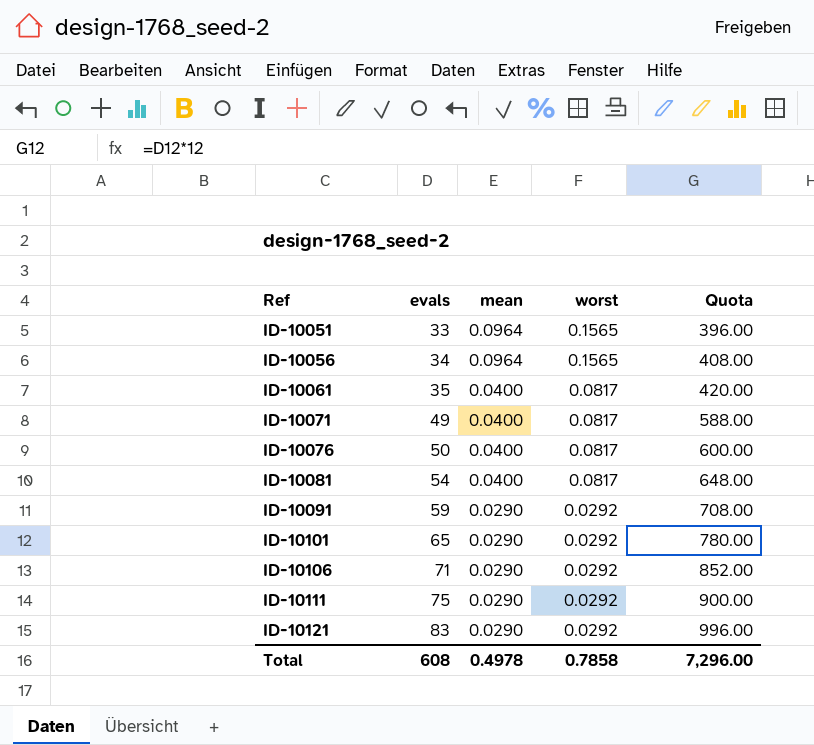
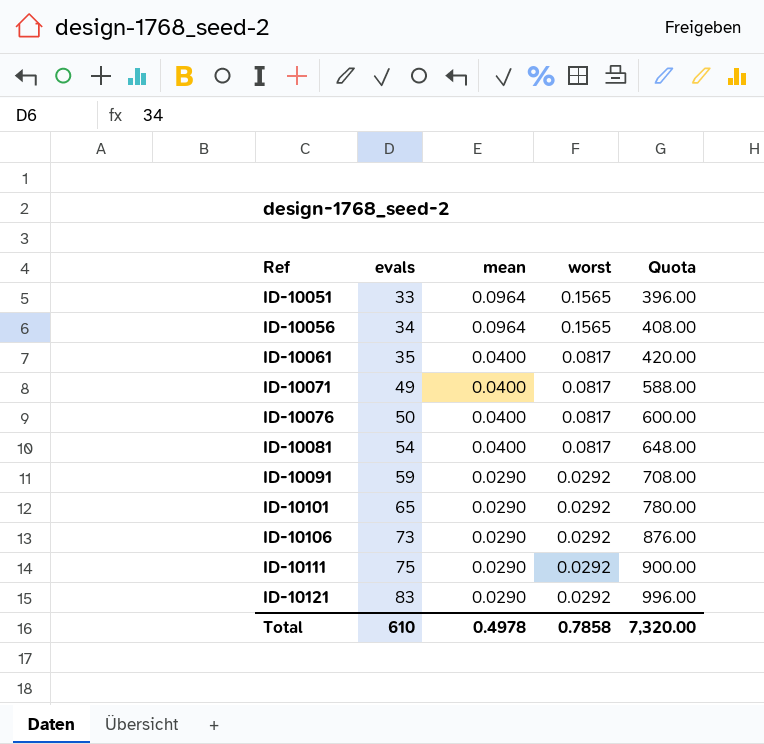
ID-10106 | evals: 71 -> 73
ID-10106 | Quota: 852.00 -> 876.00
Total | evals: 608 -> 610
Total | Quota: 7,296.00 -> 7,320.00

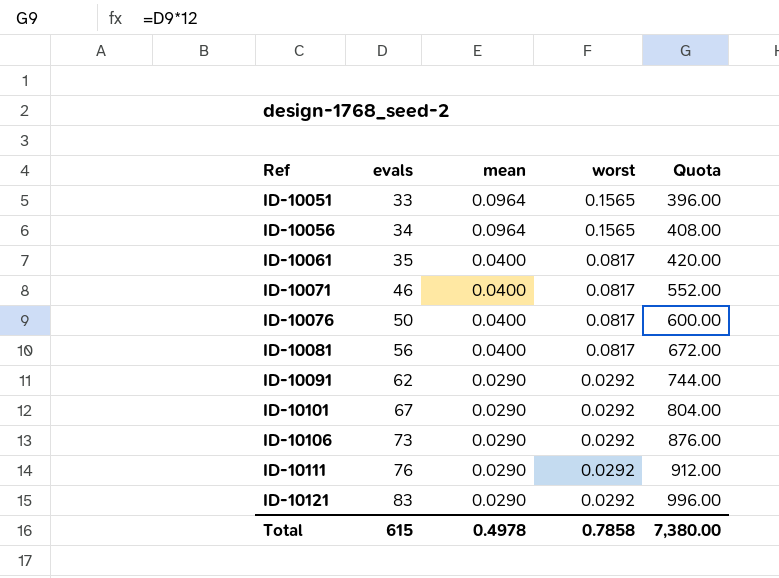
ID-10071 | evals: 49 -> 46
ID-10071 | Quota: 588.00 -> 552.00
ID-10081 | evals: 54 -> 56
ID-10081 | Quota: 648.00 -> 672.00
ID-10091 | evals: 59 -> 62
ID-10091 | Quota: 708.00 -> 744.00
ID-10101 | evals: 65 -> 67
ID-10101 | Quota: 780.00 -> 804.00
ID-10111 | evals: 75 -> 76
ID-10111 | Quota: 900.00 -> 912.00
Total | evals: 610 -> 615
Total | Quota: 7,320.00 -> 7,380.00

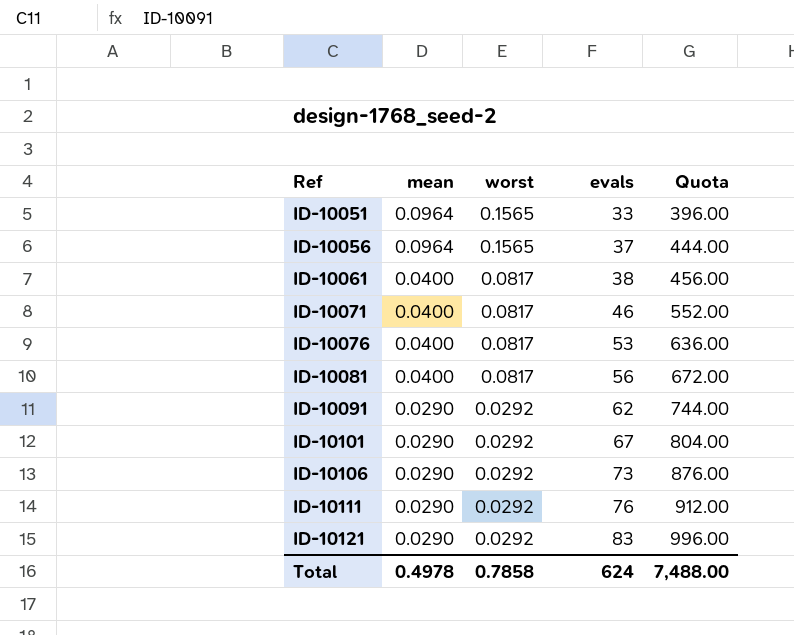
column evals | position: 2 -> 4
ID-10056 | evals: 34 -> 37
ID-10056 | Quota: 408.00 -> 444.00
ID-10061 | evals: 35 -> 38
ID-10061 | Quota: 420.00 -> 456.00
ID-10076 | evals: 50 -> 53
ID-10076 | Quota: 600.00 -> 636.00
Total | evals: 615 -> 624
Total | Quota: 7,380.00 -> 7,488.00

